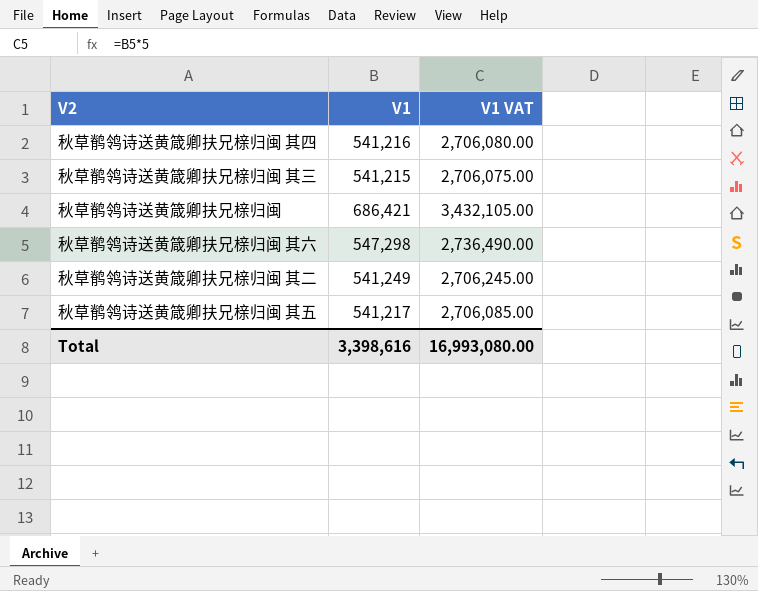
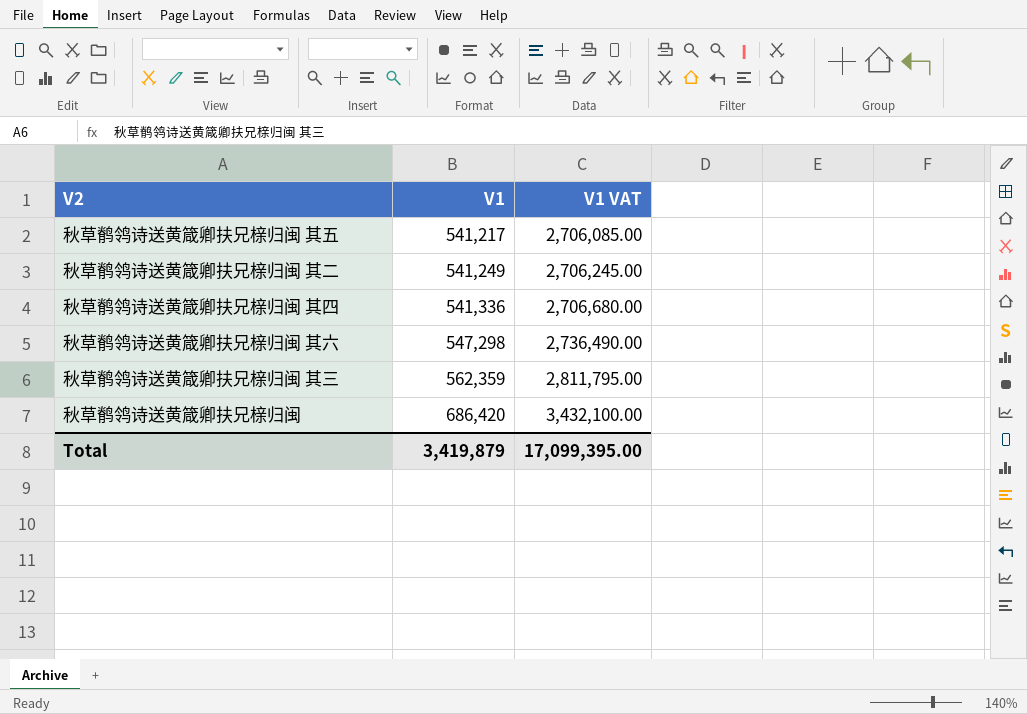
row order: none -> V1 ascending
秋草鹡鸰诗送黄箴卿扶兄榇归闽 其四 | V1: 541,216 -> 541,336
秋草鹡鸰诗送黄箴卿扶兄榇归闽 其四 | V1 VAT: 2,706,080.00 -> 2,706,680.00
秋草鹡鸰诗送黄箴卿扶兄榇归闽 其三 | V1: 541,215 -> 562,359
秋草鹡鸰诗送黄箴卿扶兄榇归闽 其三 | V1 VAT: 2,706,075.00 -> 2,811,795.00
秋草鹡鸰诗送黄箴卿扶兄榇归闽 | V1: 686,421 -> 686,420
秋草鹡鸰诗送黄箴卿扶兄榇归闽 | V1 VAT: 3,432,105.00 -> 3,432,100.00
Total | V1: 3,398,616 -> 3,419,879
Total | V1 VAT: 16,993,080.00 -> 17,099,395.00

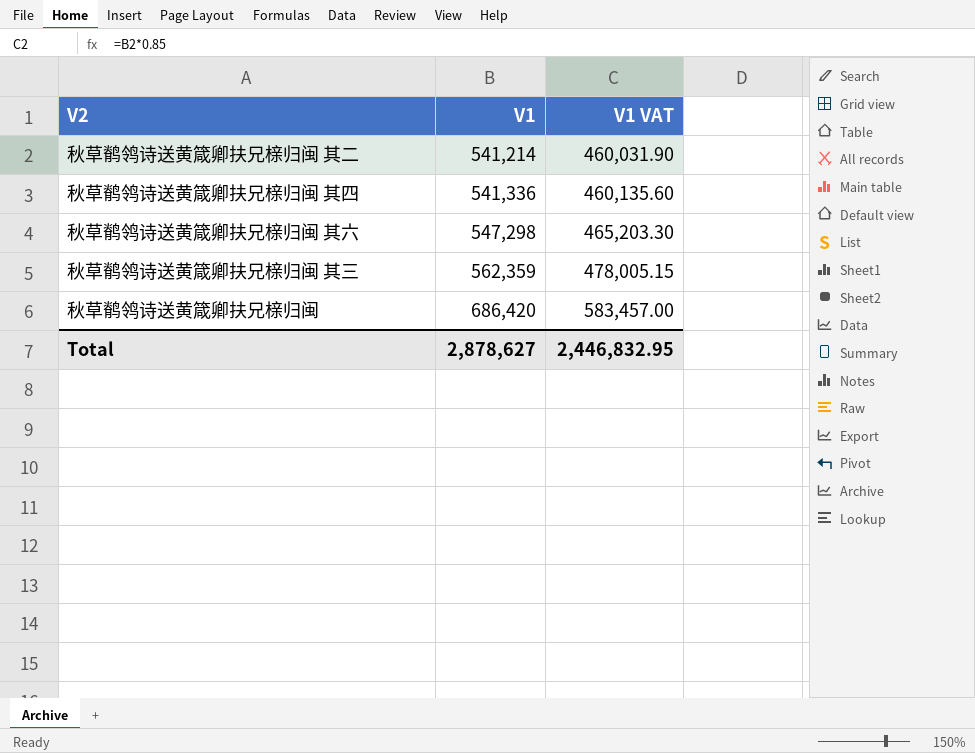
column V1 VAT | formula: [V1] * 5 -> [V1] * 0.85
row 秋草鹡鸰诗送黄箴卿扶兄榇归闽 其五: 541,217 | 2,706,085.00 -> none
秋草鹡鸰诗送黄箴卿扶兄榇归闽 其二 | V1: 541,249 -> 541,214
Total | V1: 3,419,879 -> 2,878,627
Total | V1 VAT: 17,099,395.00 -> 2,446,832.95

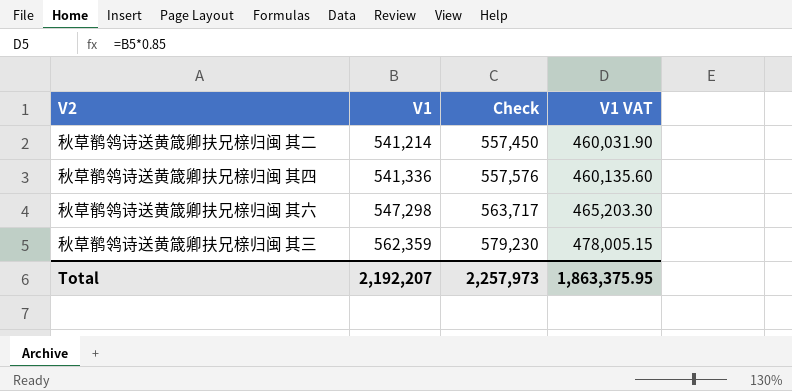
column Check | formula: none -> [V1] * 1.03
row 秋草鹡鸰诗送黄箴卿扶兄榇归闽: 686,420 | 583,457.00 -> none
Total | V1: 2,878,627 -> 2,192,207
Total | V1 VAT: 2,446,832.95 -> 1,863,375.95

